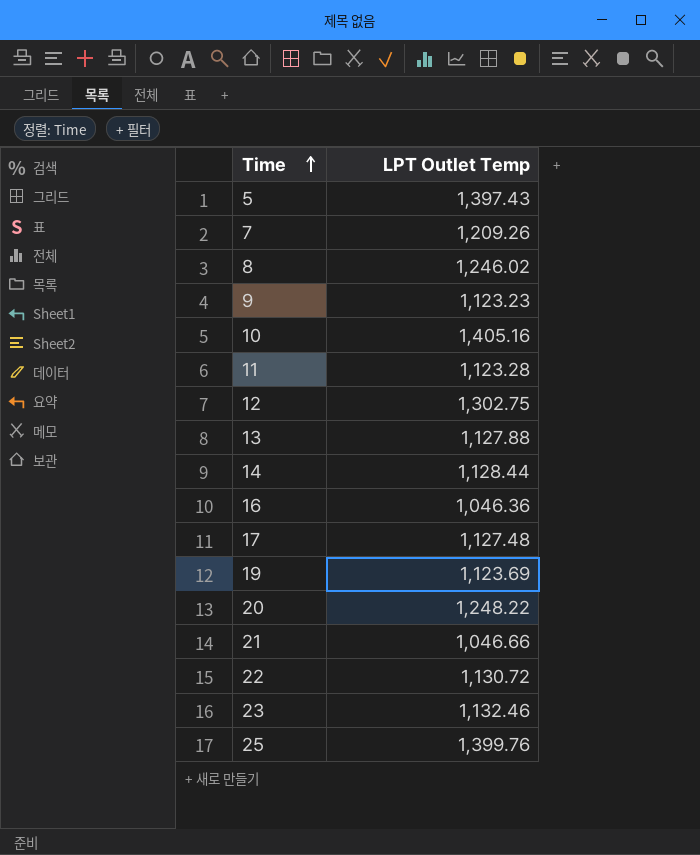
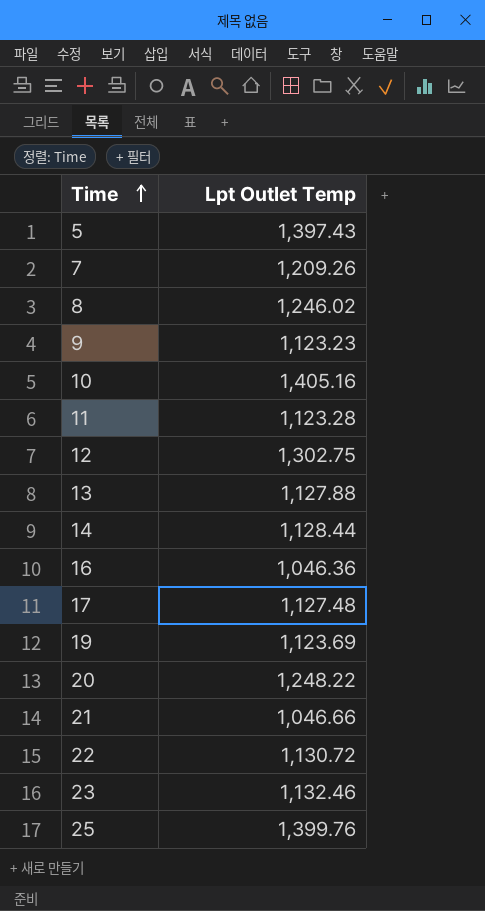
column name: LPT Outlet Temp -> Lpt Outlet Temp

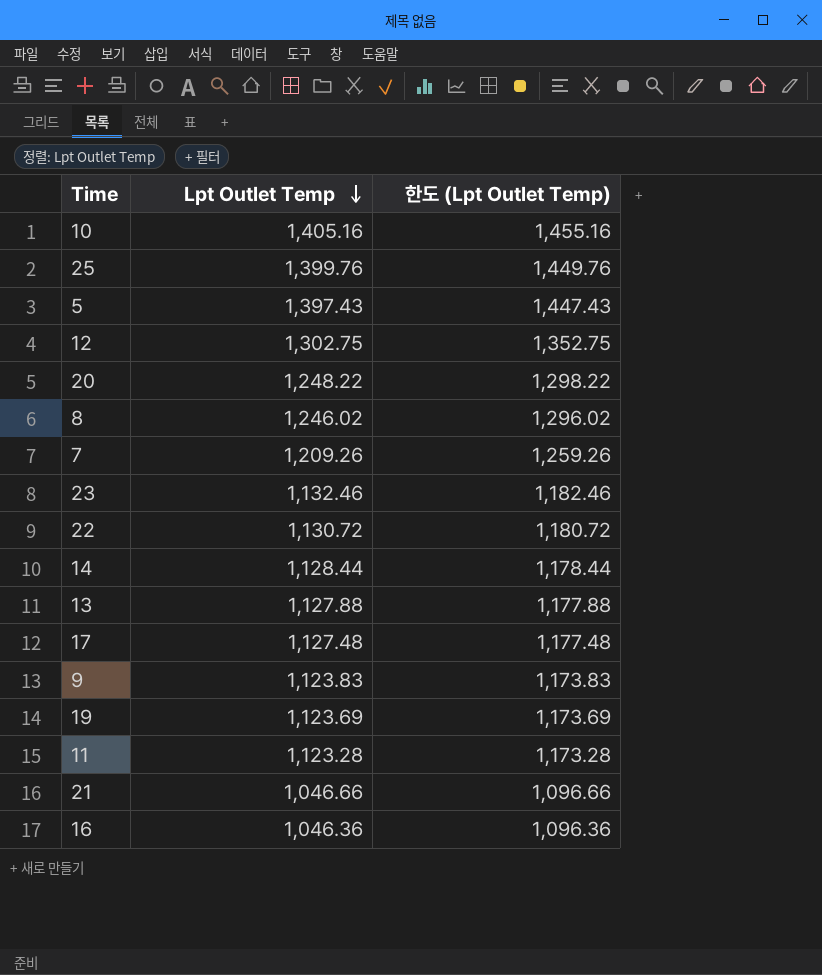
row order: Time ascending -> Lpt Outlet Temp descending
column 한도 (Lpt Outlet Temp) | formula: none -> [Lpt Outlet Temp] + 50
9 | Lpt Outlet Temp: 1,123.23 -> 1,123.83

